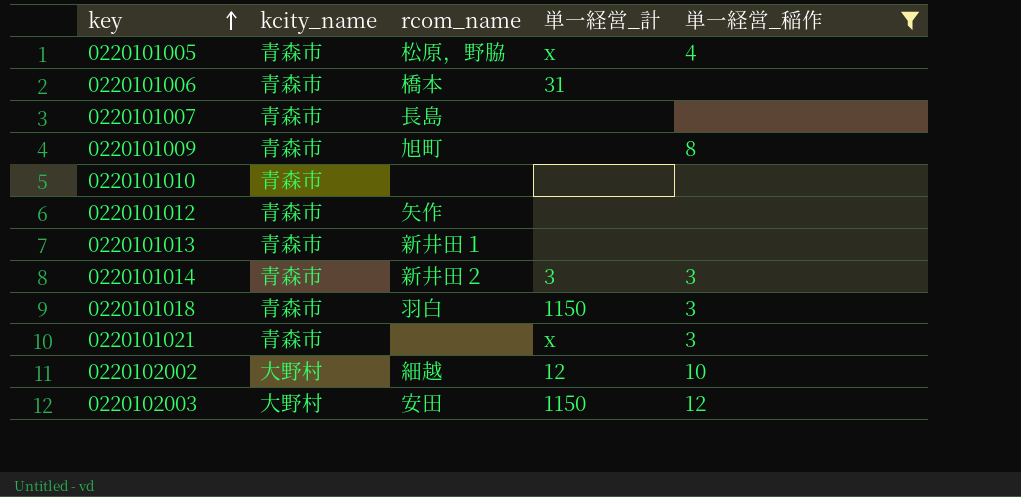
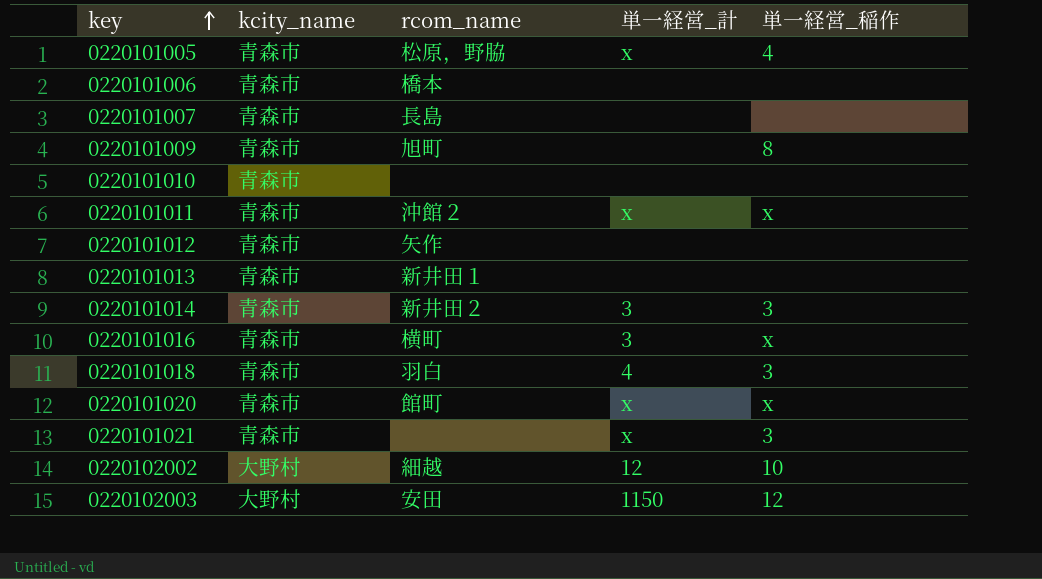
filter: 単一経営_稲作 != x -> none
0220101006 | 単一経営_計: 31 -> none
0220101018 | 単一経営_計: 1150 -> 4

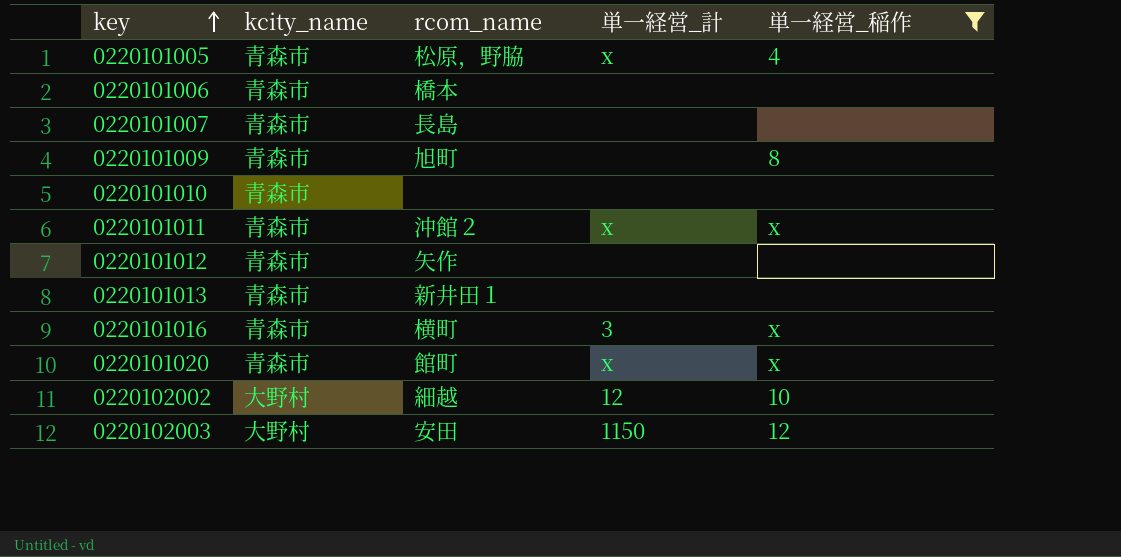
filter: none -> 単一経営_稲作 != 3

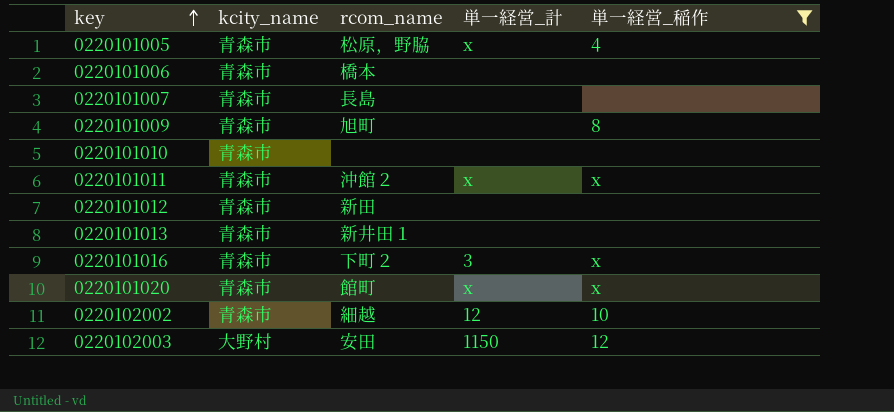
0220101012 | rcom_name: 矢作 -> 新田
0220101016 | rcom_name: 横町 -> 下町２
0220102002 | kcity_name: 大野村 -> 青森市

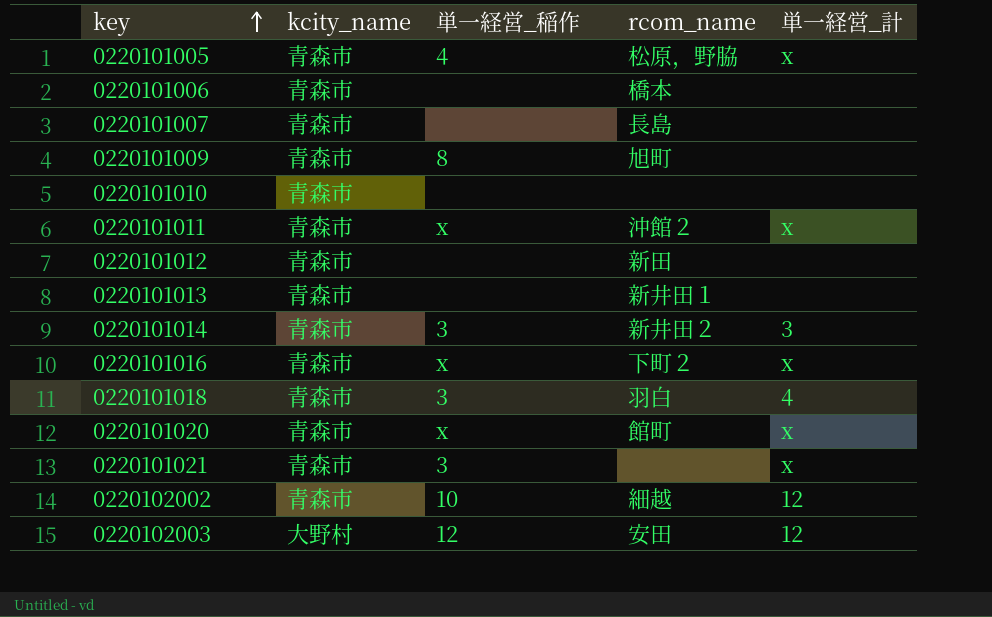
filter: 単一経営_稲作 != 3 -> none
column 単一経営_稲作 | position: 5 -> 3
0220101016 | 単一経営_計: 3 -> x
0220102003 | 単一経営_計: 1150 -> 12

